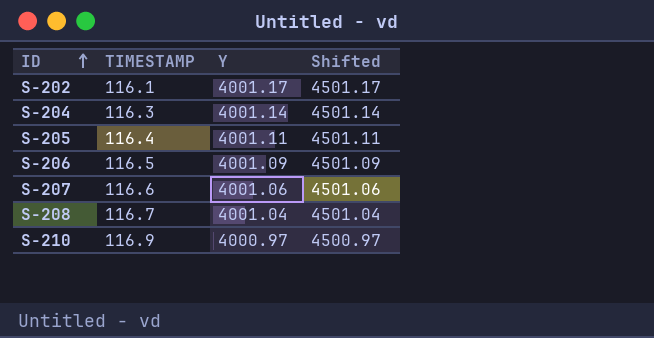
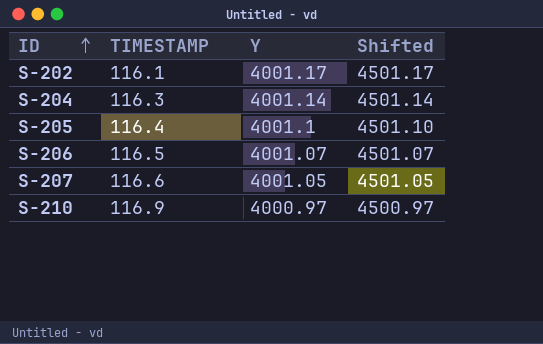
row S-208: 116.7 | 4001.04 | 4501.04 -> none
S-205 | Y: 4001.11 -> 4001.1
S-205 | Shifted: 4501.11 -> 4501.10
S-206 | Y: 4001.09 -> 4001.07
S-206 | Shifted: 4501.09 -> 4501.07
S-207 | Y: 4001.06 -> 4001.05
S-207 | Shifted: 4501.06 -> 4501.05

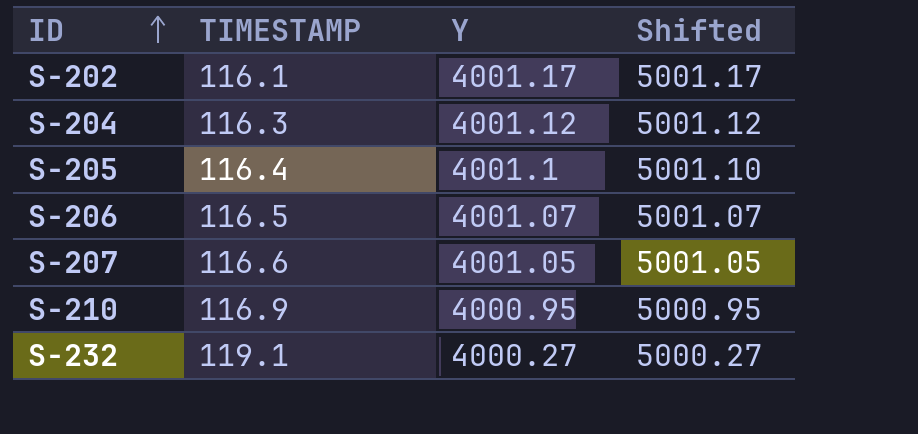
column Shifted | formula: [Y] + 500 -> [Y] + 1000
S-204 | Y: 4001.14 -> 4001.12
S-210 | Y: 4000.97 -> 4000.95
row S-232: none -> 119.1 | 4000.27 | 5000.27

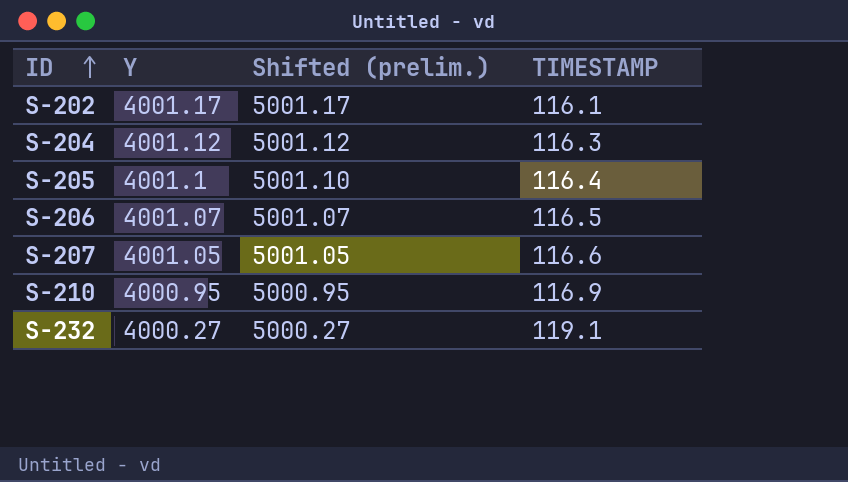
column name: Shifted -> Shifted (prelim.)
column TIMESTAMP | position: 2 -> 4

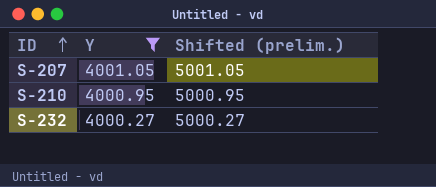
filter: none -> Y <= 4001.05
column TIMESTAMP | position: 4 -> none

